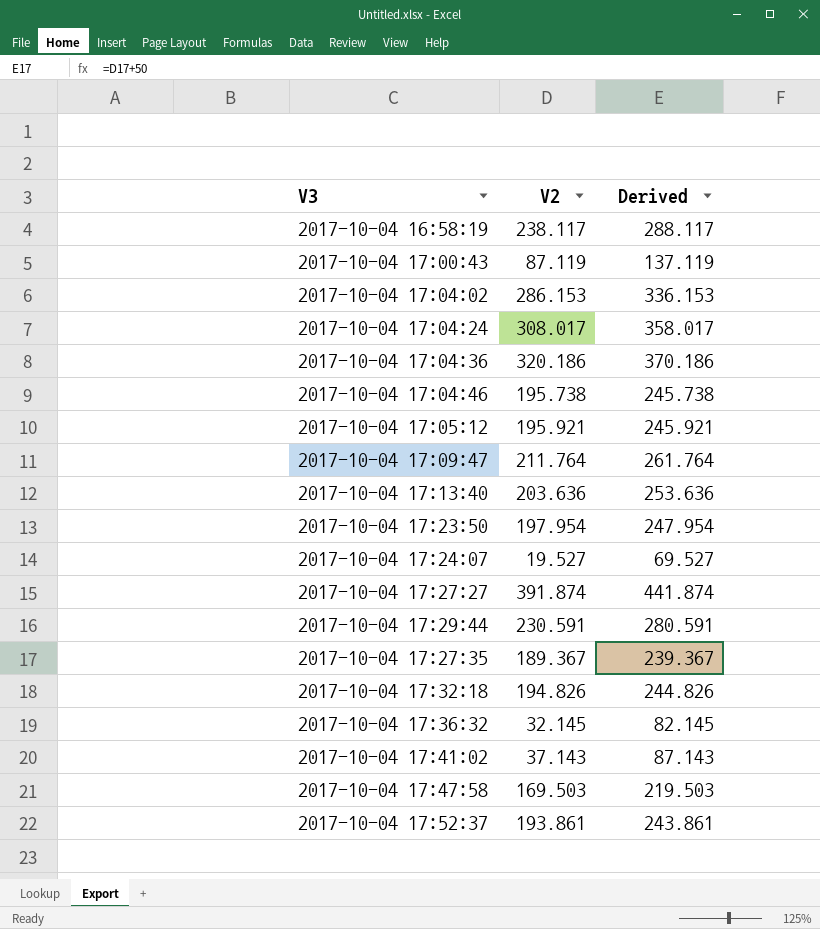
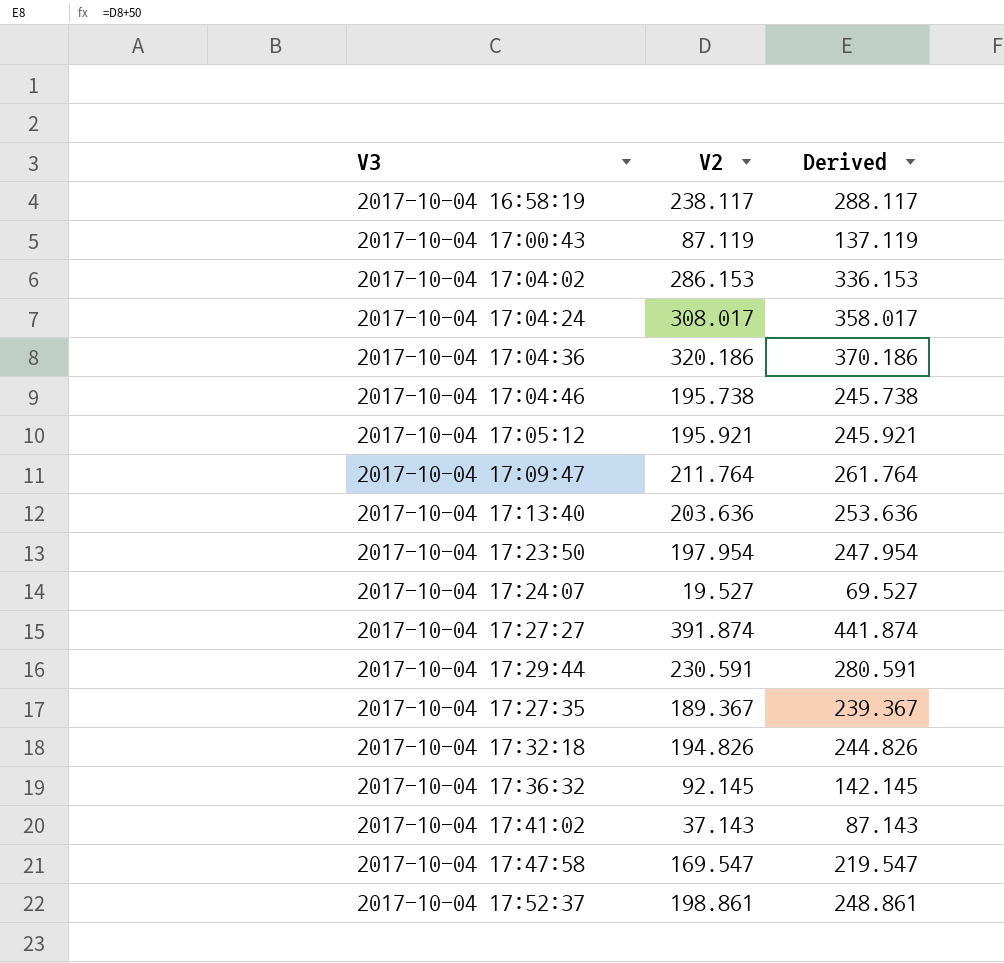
2017-10-04 17:36:32 | V2: 32.145 -> 92.145
2017-10-04 17:36:32 | Derived: 82.145 -> 142.145
2017-10-04 17:47:58 | V2: 169.503 -> 169.547
2017-10-04 17:47:58 | Derived: 219.503 -> 219.547
2017-10-04 17:52:37 | V2: 193.861 -> 198.861
2017-10-04 17:52:37 | Derived: 243.861 -> 248.861

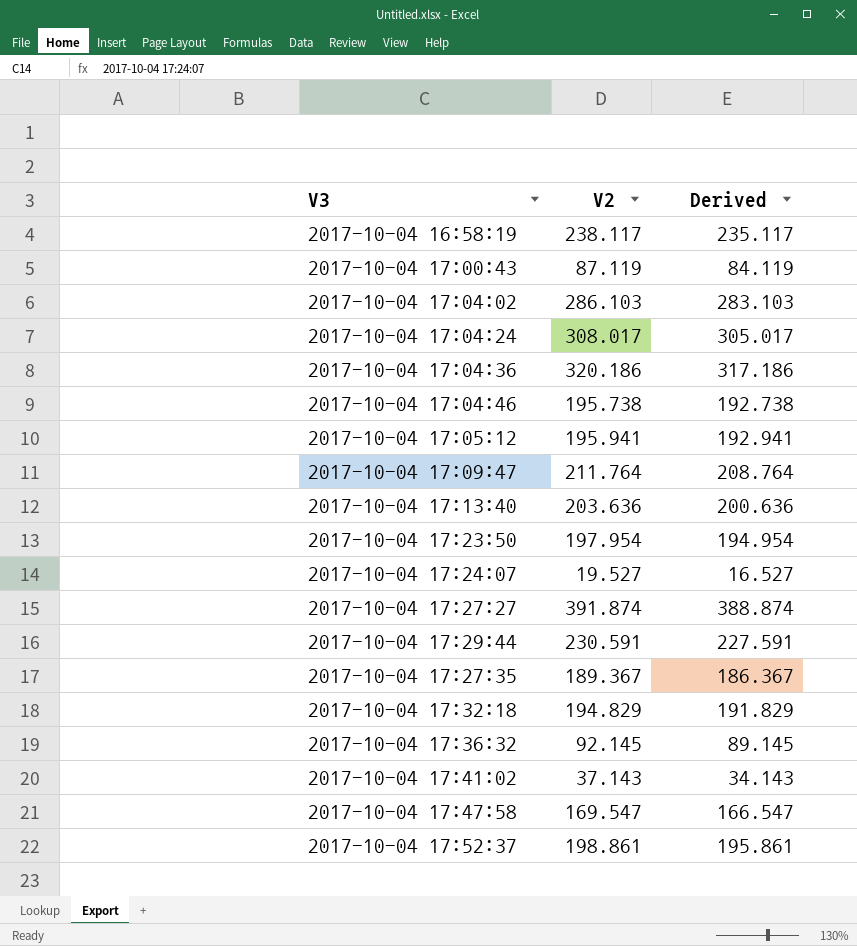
column Derived | formula: [V2] + 50 -> [V2] - 3
2017-10-04 17:04:02 | V2: 286.153 -> 286.103
2017-10-04 17:05:12 | V2: 195.921 -> 195.941
2017-10-04 17:32:18 | V2: 194.826 -> 194.829

